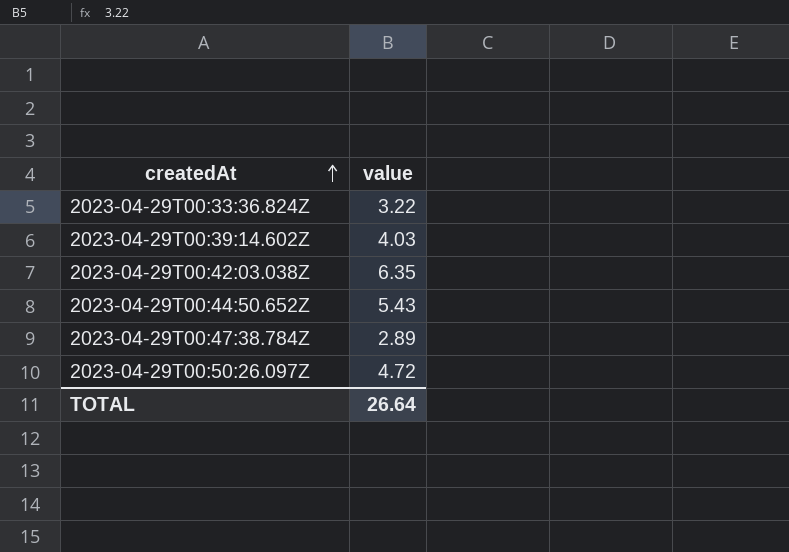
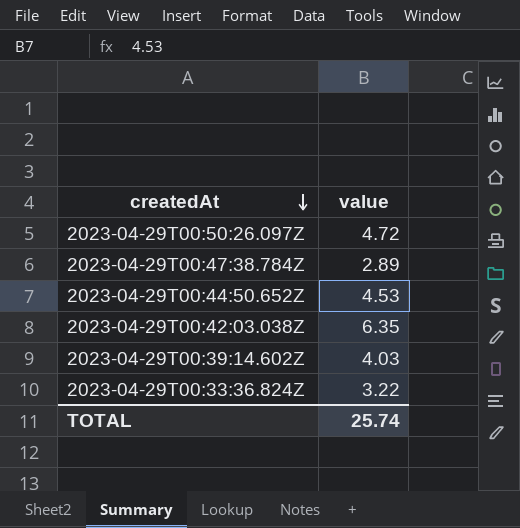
row order: createdAt ascending -> createdAt descending
2023-04-29T00:44:50.652Z | value: 5.43 -> 4.53
TOTAL | value: 26.64 -> 25.74

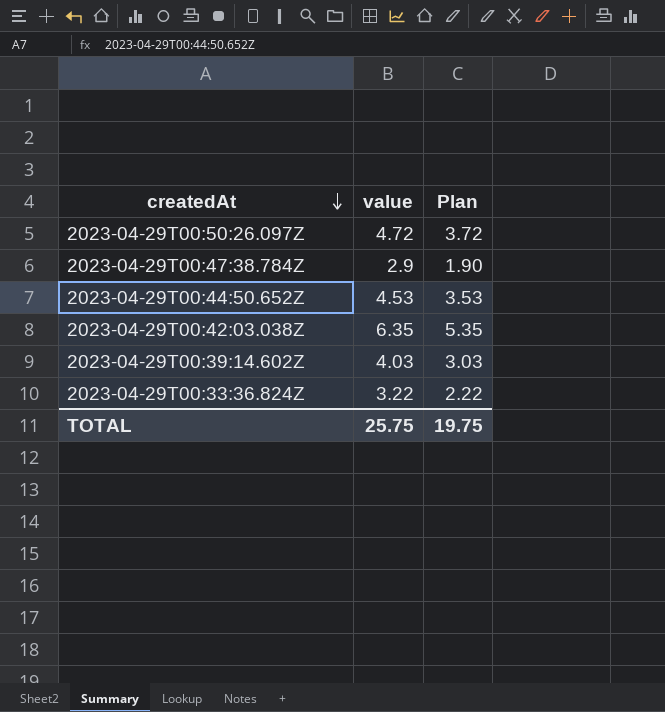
column Plan | formula: none -> [value] - 1
2023-04-29T00:47:38.784Z | value: 2.89 -> 2.9
TOTAL | value: 25.74 -> 25.75

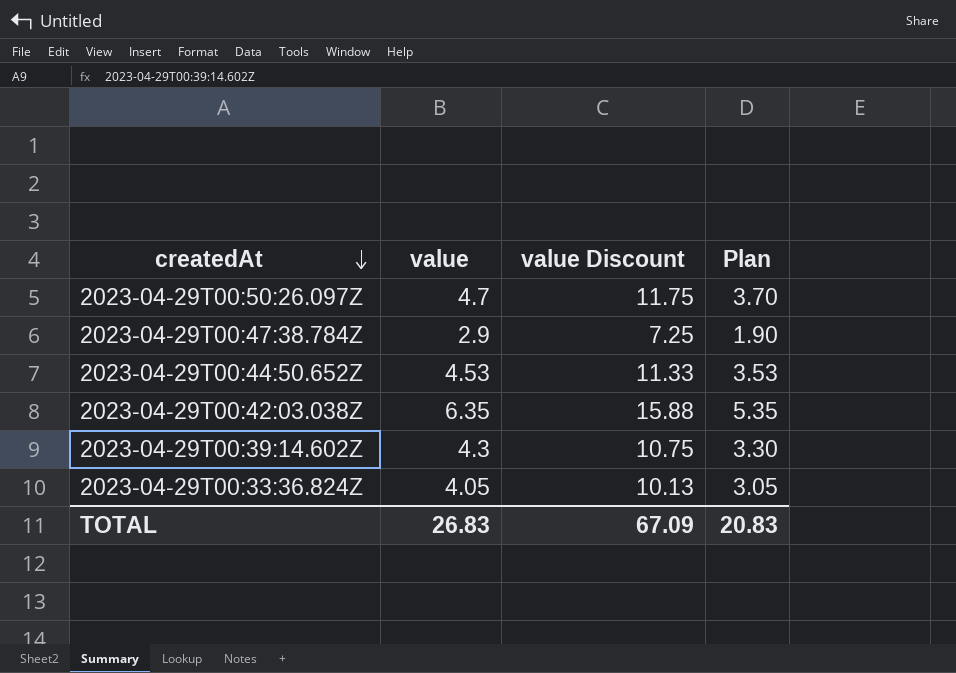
column value Discount | formula: none -> [value] * 2.5
2023-04-29T00:50:26.097Z | value: 4.72 -> 4.7
2023-04-29T00:50:26.097Z | Plan: 3.72 -> 3.70
2023-04-29T00:39:14.602Z | value: 4.03 -> 4.3
2023-04-29T00:39:14.602Z | Plan: 3.03 -> 3.30
2023-04-29T00:33:36.824Z | value: 3.22 -> 4.05
2023-04-29T00:33:36.824Z | Plan: 2.22 -> 3.05
TOTAL | value: 25.75 -> 26.83
TOTAL | Plan: 19.75 -> 20.83

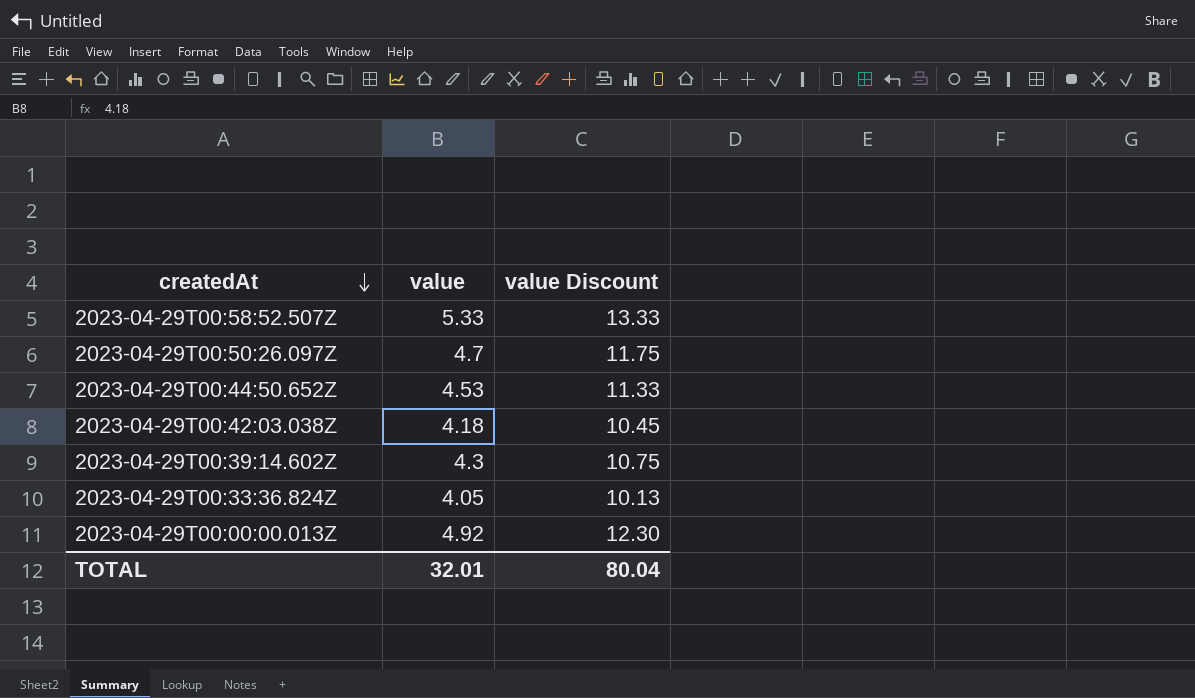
column Plan | formula: [value] - 1 -> none
row 2023-04-29T00:47:38.784Z: 2.9 | 7.25 | 1.90 -> none
row 2023-04-29T00:58:52.507Z: none -> 5.33 | 13.33
2023-04-29T00:42:03.038Z | value: 6.35 -> 4.18
2023-04-29T00:42:03.038Z | value Discount: 15.88 -> 10.45
row 2023-04-29T00:00:00.013Z: none -> 4.92 | 12.30
TOTAL | value: 26.83 -> 32.01
TOTAL | value Discount: 67.09 -> 80.04

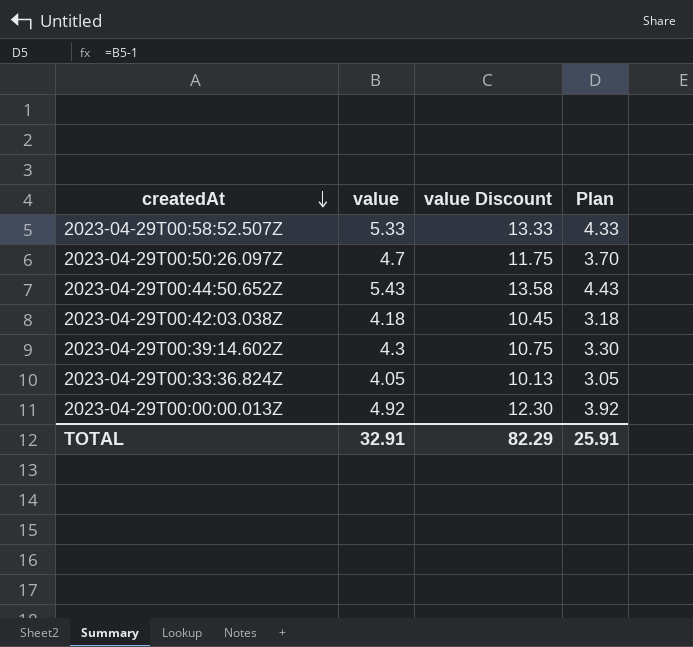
column Plan | formula: none -> [value] - 1
2023-04-29T00:44:50.652Z | value: 4.53 -> 5.43
2023-04-29T00:44:50.652Z | value Discount: 11.33 -> 13.58
TOTAL | value: 32.01 -> 32.91
TOTAL | value Discount: 80.04 -> 82.29

